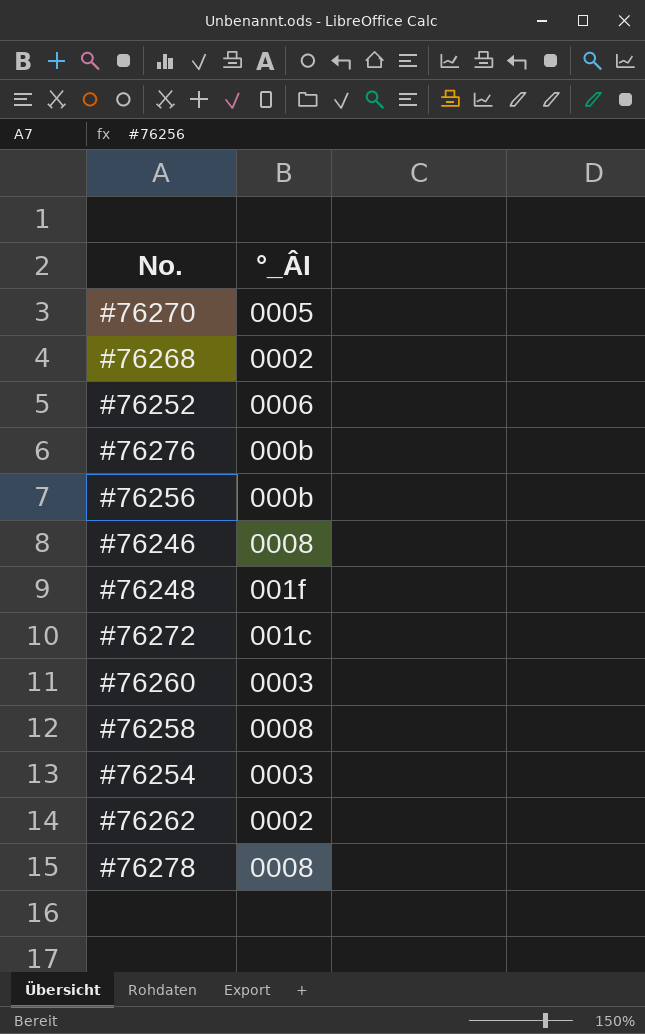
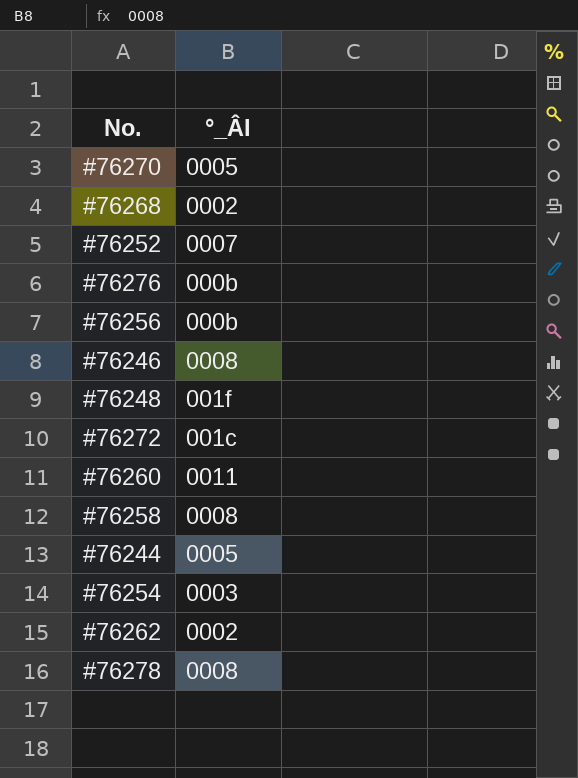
#76252 | °_ÂI: 0006 -> 0007
#76260 | °_ÂI: 0003 -> 0011
row #76244: none -> 0005

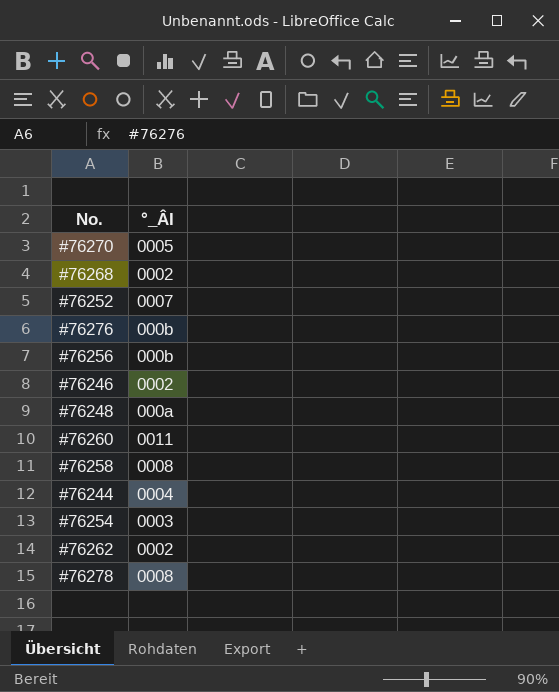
row #76272: 001c -> none
#76246 | °_ÂI: 0008 -> 0002
#76248 | °_ÂI: 001f -> 000a
#76244 | °_ÂI: 0005 -> 0004

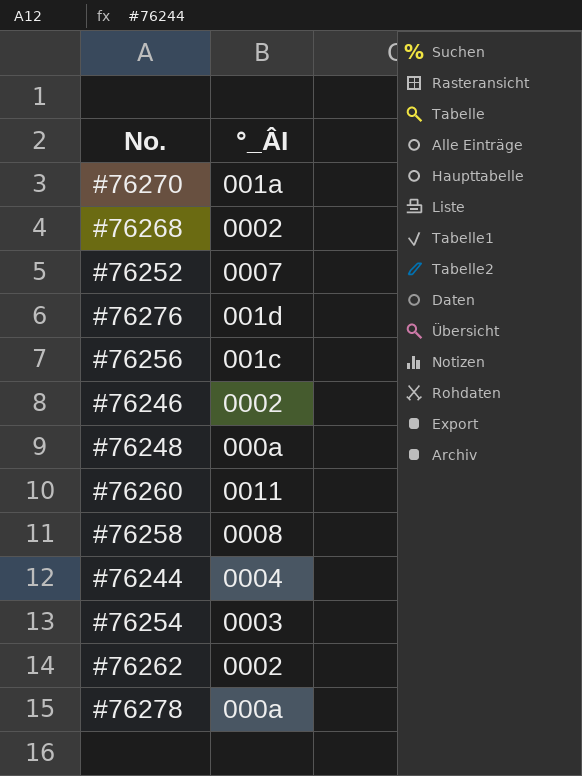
#76270 | °_ÂI: 0005 -> 001a
#76276 | °_ÂI: 000b -> 001d
#76256 | °_ÂI: 000b -> 001c
#76278 | °_ÂI: 0008 -> 000a

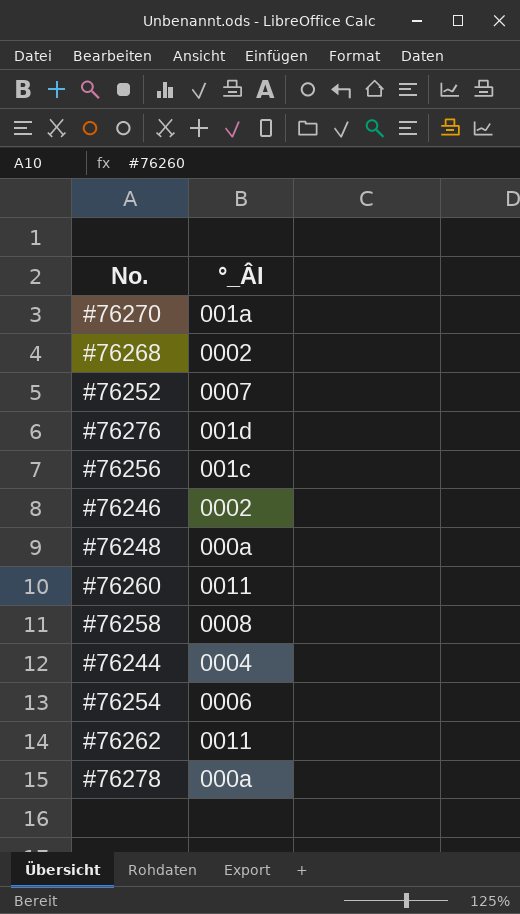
#76254 | °_ÂI: 0003 -> 0006
#76262 | °_ÂI: 0002 -> 0011

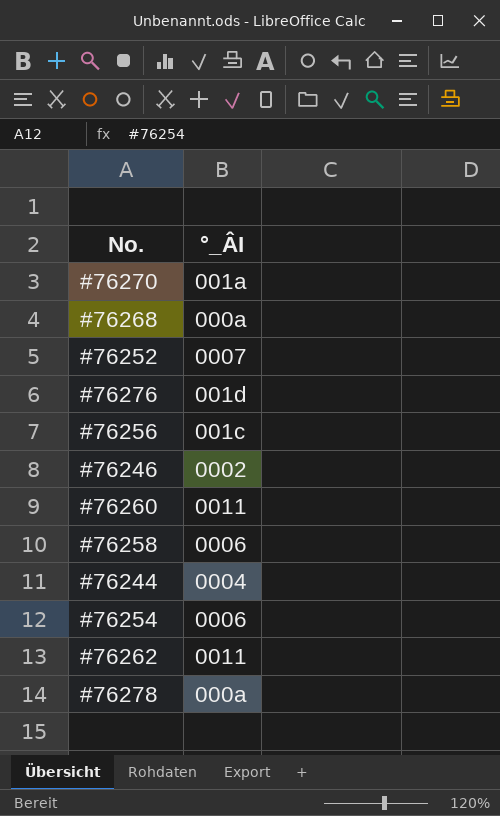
row #76248: 000a -> none
#76268 | °_ÂI: 0002 -> 000a
#76258 | °_ÂI: 0008 -> 0006

